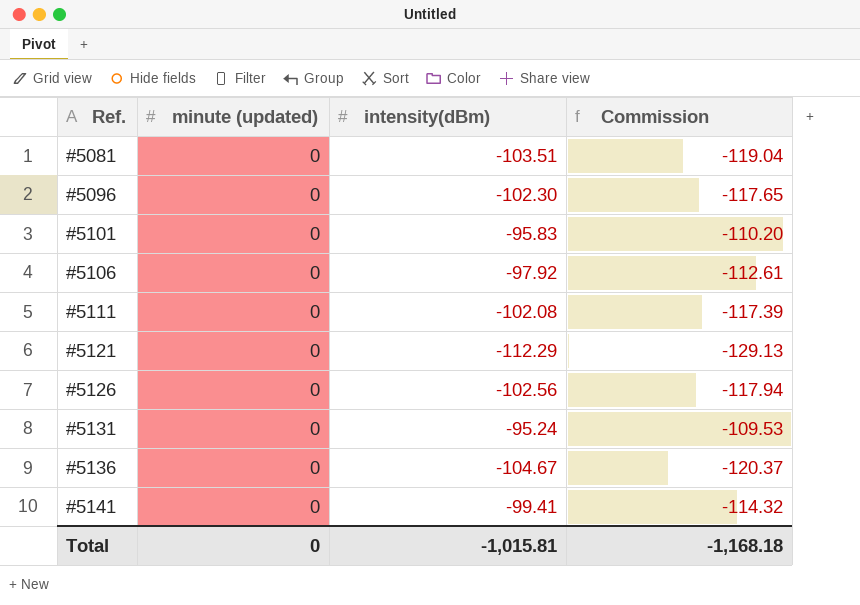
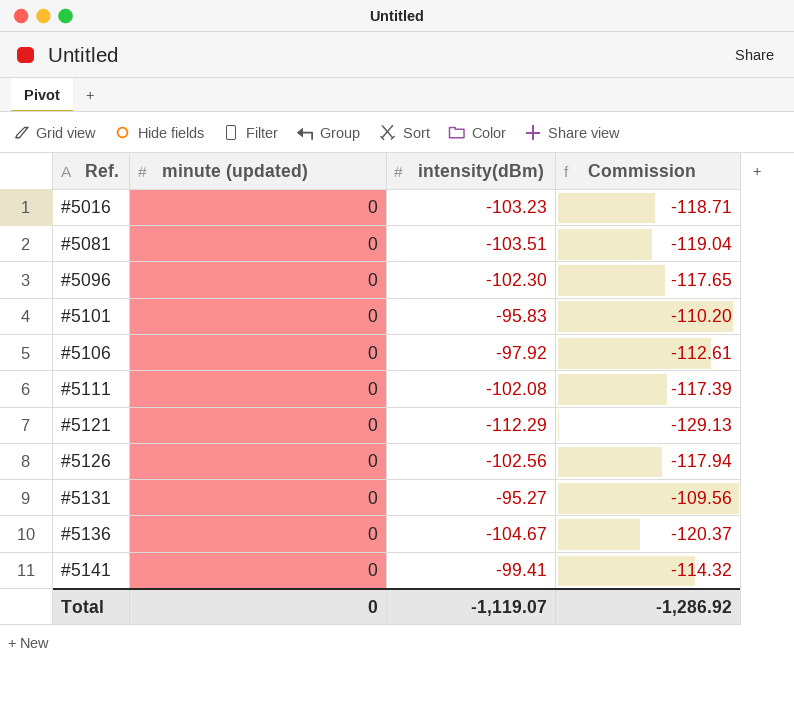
row #5016: none -> 0 | -103.23 | -118.71
#5131 | intensity(dBm): -95.24 -> -95.27
#5131 | Commission: -109.53 -> -109.56
Total | intensity(dBm): -1,015.81 -> -1,119.07
Total | Commission: -1,168.18 -> -1,286.92

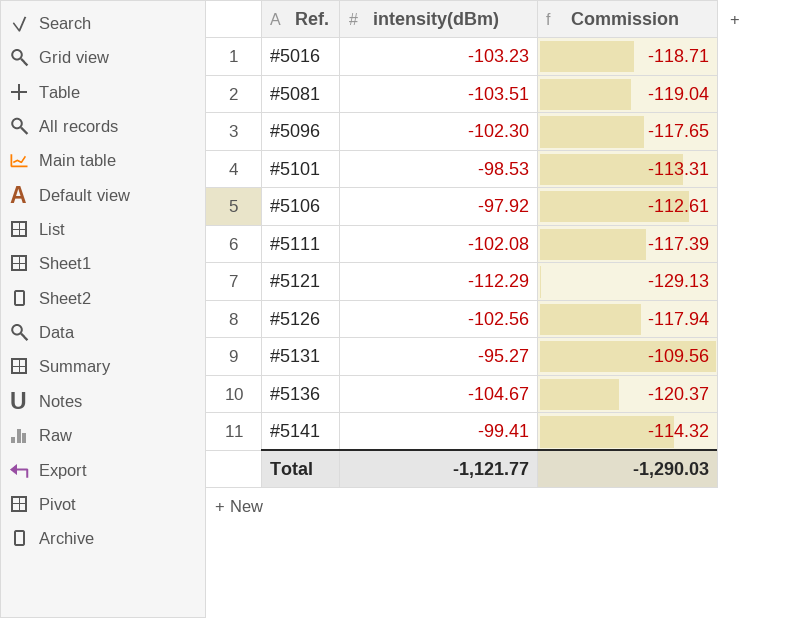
column minute (updated) | position: 2 -> none
#5101 | intensity(dBm): -95.83 -> -98.53
#5101 | Commission: -110.20 -> -113.31
Total | intensity(dBm): -1,119.07 -> -1,121.77
Total | Commission: -1,286.92 -> -1,290.03

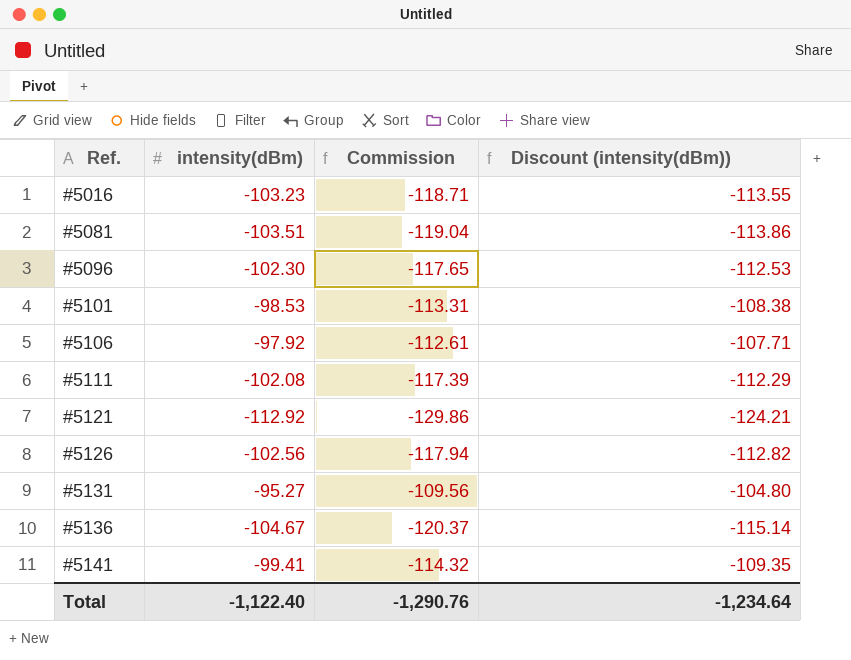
column Discount (intensity(dBm)) | formula: none -> [intensity(dBm)] * 1.1
#5121 | intensity(dBm): -112.29 -> -112.92
#5121 | Commission: -129.13 -> -129.86
Total | intensity(dBm): -1,121.77 -> -1,122.40
Total | Commission: -1,290.03 -> -1,290.76

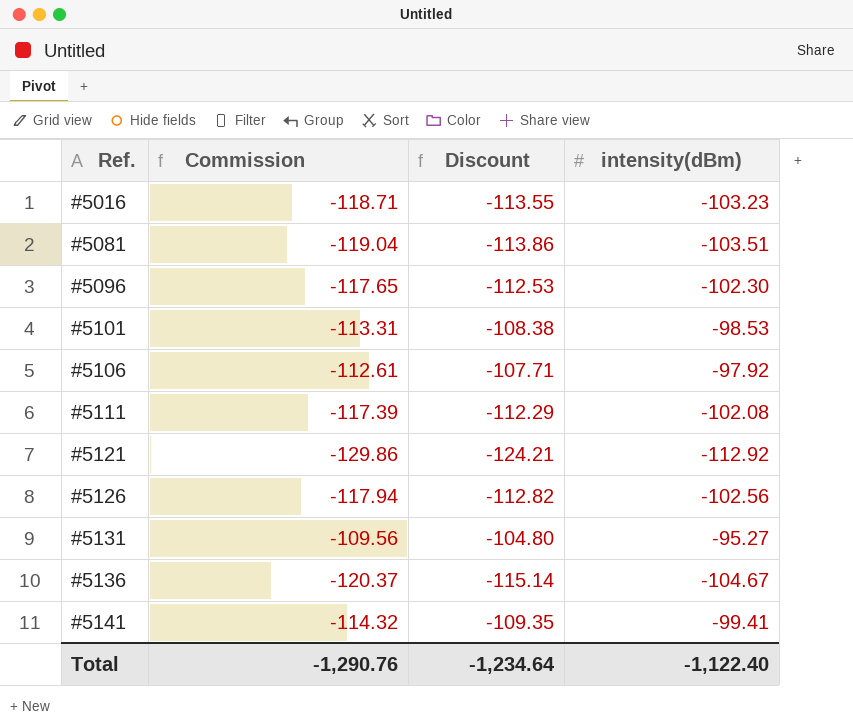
column name: Discount (intensity(dBm)) -> Discount
column intensity(dBm) | position: 2 -> 4

